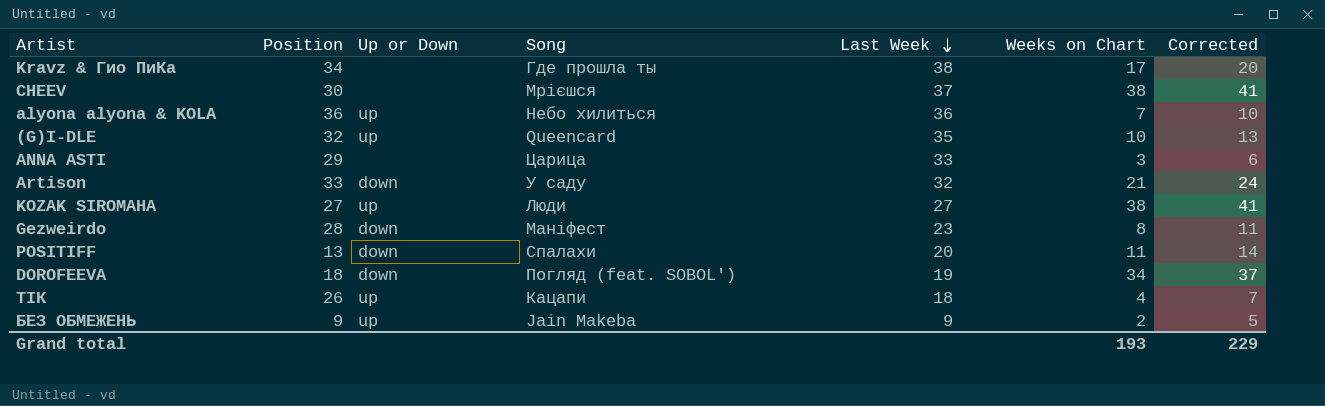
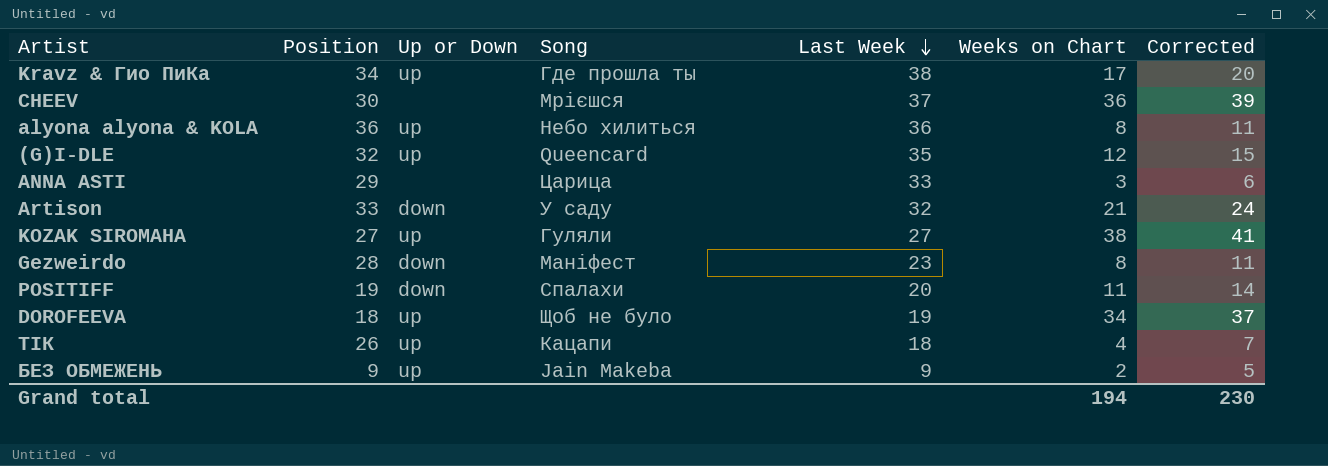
Kravz & Гио ПиКа | Up or Down: none -> up
CHEEV | Weeks on Chart: 38 -> 36
CHEEV | Corrected: 41 -> 39
alyona alyona & KOLA | Weeks on Chart: 7 -> 8
alyona alyona & KOLA | Corrected: 10 -> 11
(G)I-DLE | Weeks on Chart: 10 -> 12
(G)I-DLE | Corrected: 13 -> 15
KOZAK SIROMAHA | Song: Люди -> Гуляли
POSITIFF | Position: 13 -> 19
DOROFEEVA | Up or Down: down -> up
DOROFEEVA | Song: Погляд (feat. SOBOL') -> Щоб не було
Grand total | Weeks on Chart: 193 -> 194
Grand total | Corrected: 229 -> 230

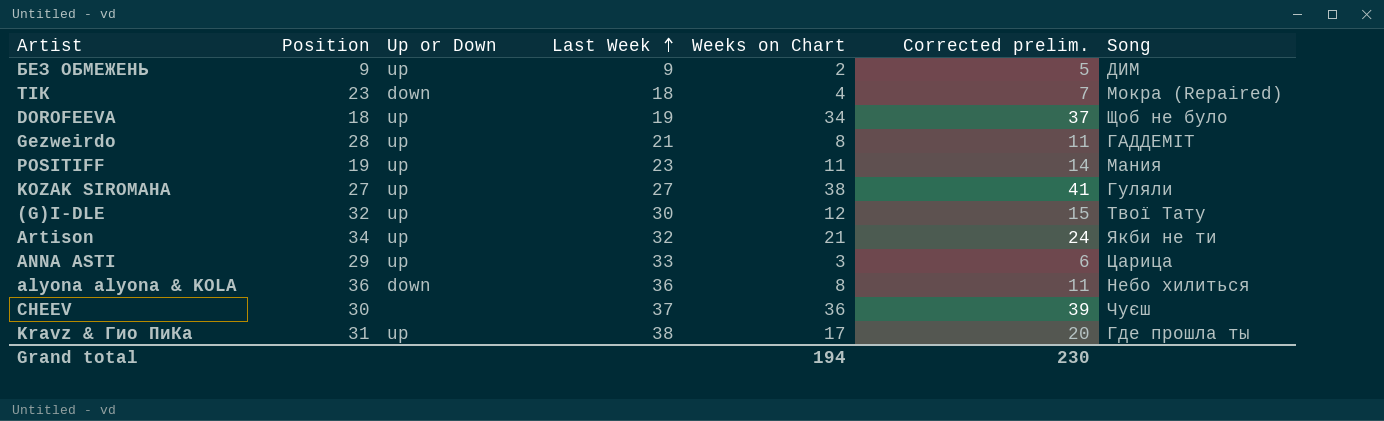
row order: Last Week descending -> Last Week ascending
column name: Corrected -> Corrected prelim.
column Song | position: 4 -> 7
БЕЗ ОБМЕЖЕНЬ | Song: Jain Makeba -> ДИМ
ТІК | Position: 26 -> 23
ТІК | Up or Down: up -> down
ТІК | Song: Кацапи -> Мокра (Repaired)
Gezweirdo | Up or Down: down -> up
Gezweirdo | Last Week: 23 -> 21
Gezweirdo | Song: Маніфест -> ГАДДЕМІТ
POSITIFF | Up or Down: down -> up
POSITIFF | Last Week: 20 -> 23
POSITIFF | Song: Спалахи -> Мания
(G)I-DLE | Last Week: 35 -> 30
(G)I-DLE | Song: Queencard -> Твої Тату
Artison | Position: 33 -> 34
Artison | Up or Down: down -> up
Artison | Song: У саду -> Якби не ти
ANNA ASTI | Up or Down: none -> up
alyona alyona & KOLA | Up or Down: up -> down
CHEEV | Song: Мрієшся -> Чуєш
Kravz & Гио ПиКа | Position: 34 -> 31

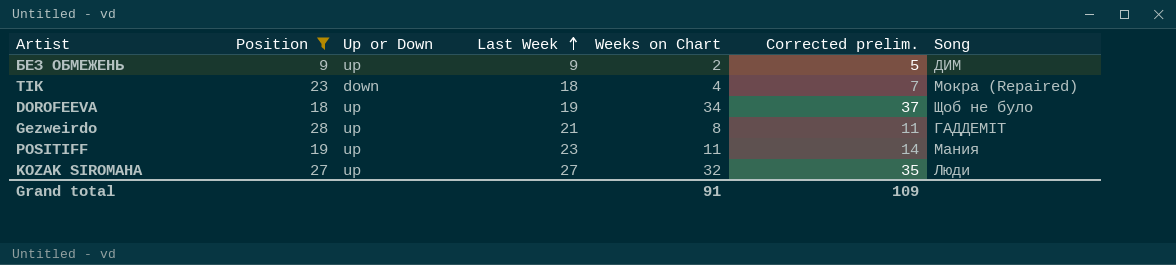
filter: none -> Position <= 28
KOZAK SIROMAHA | Weeks on Chart: 38 -> 32
KOZAK SIROMAHA | Corrected prelim.: 41 -> 35
KOZAK SIROMAHA | Song: Гуляли -> Люди
Grand total | Weeks on Chart: 194 -> 91
Grand total | Corrected prelim.: 230 -> 109

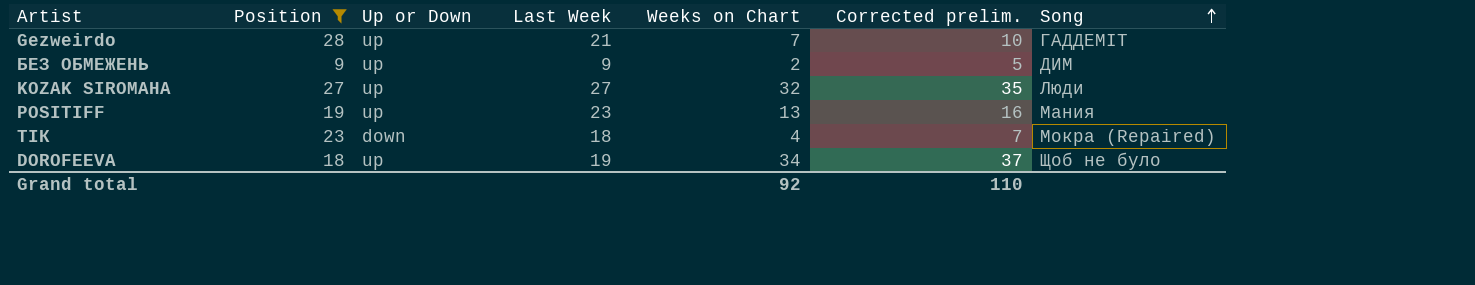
row order: Last Week ascending -> Song ascending
Gezweirdo | Weeks on Chart: 8 -> 7
Gezweirdo | Corrected prelim.: 11 -> 10
POSITIFF | Weeks on Chart: 11 -> 13
POSITIFF | Corrected prelim.: 14 -> 16
Grand total | Weeks on Chart: 91 -> 92
Grand total | Corrected prelim.: 109 -> 110

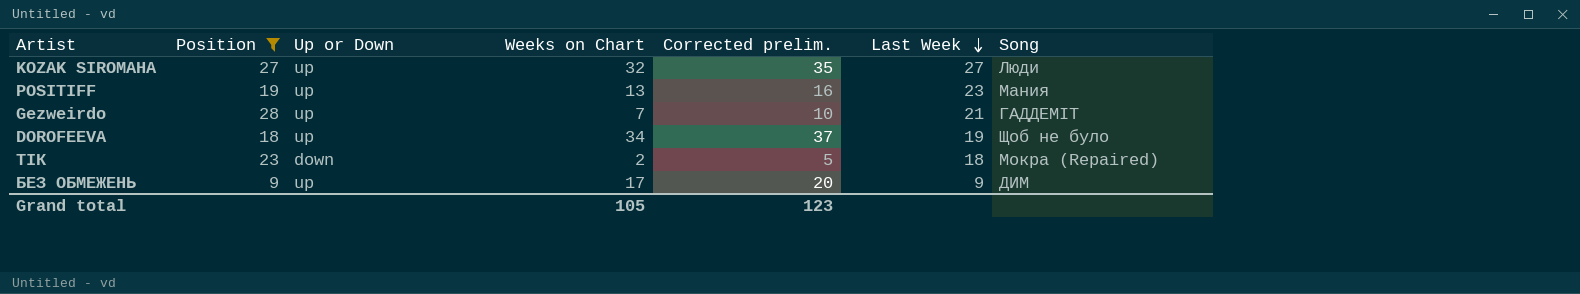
row order: Song ascending -> Last Week descending
column Last Week | position: 4 -> 6
ТІК | Weeks on Chart: 4 -> 2
ТІК | Corrected prelim.: 7 -> 5
БЕЗ ОБМЕЖЕНЬ | Weeks on Chart: 2 -> 17
БЕЗ ОБМЕЖЕНЬ | Corrected prelim.: 5 -> 20
Grand total | Weeks on Chart: 92 -> 105
Grand total | Corrected prelim.: 110 -> 123

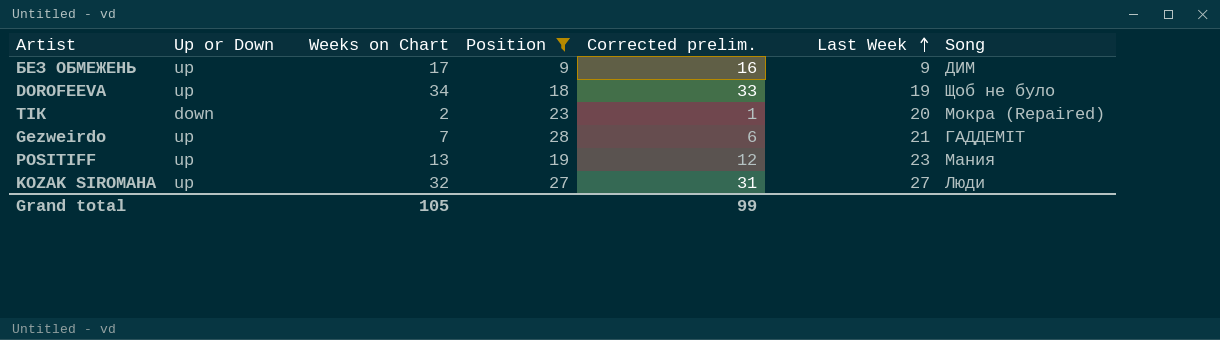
row order: Last Week descending -> Last Week ascending
column Position | position: 2 -> 4
column Corrected prelim. | formula: [Weeks on Chart] + 3 -> [Weeks on Chart] - 1
ТІК | Last Week: 18 -> 20
Grand total | Corrected prelim.: 123 -> 99

